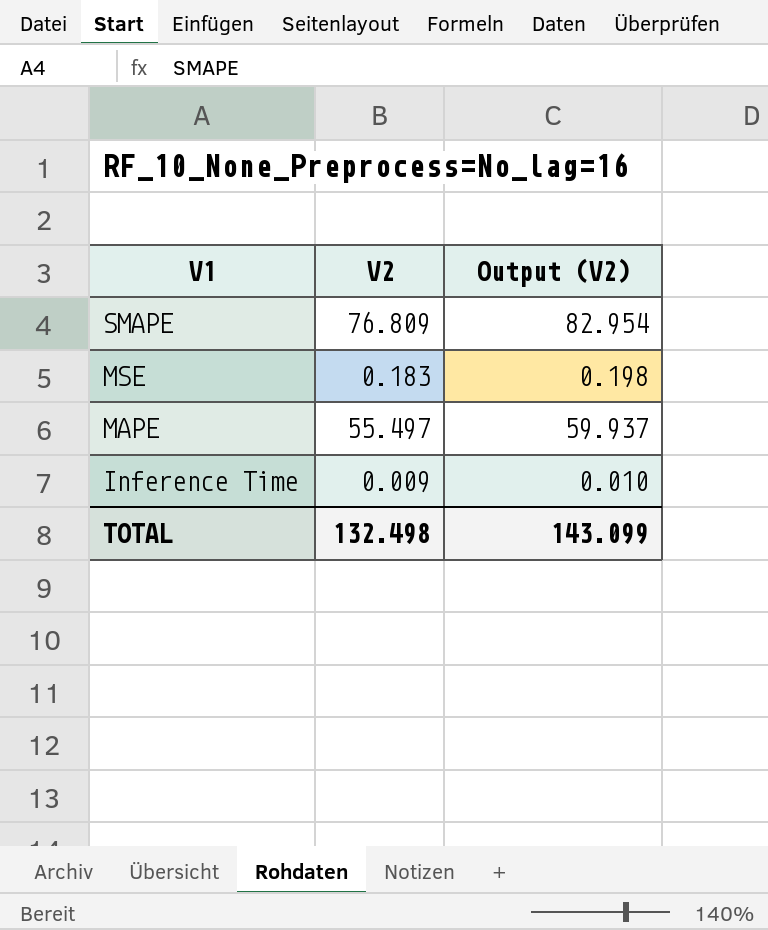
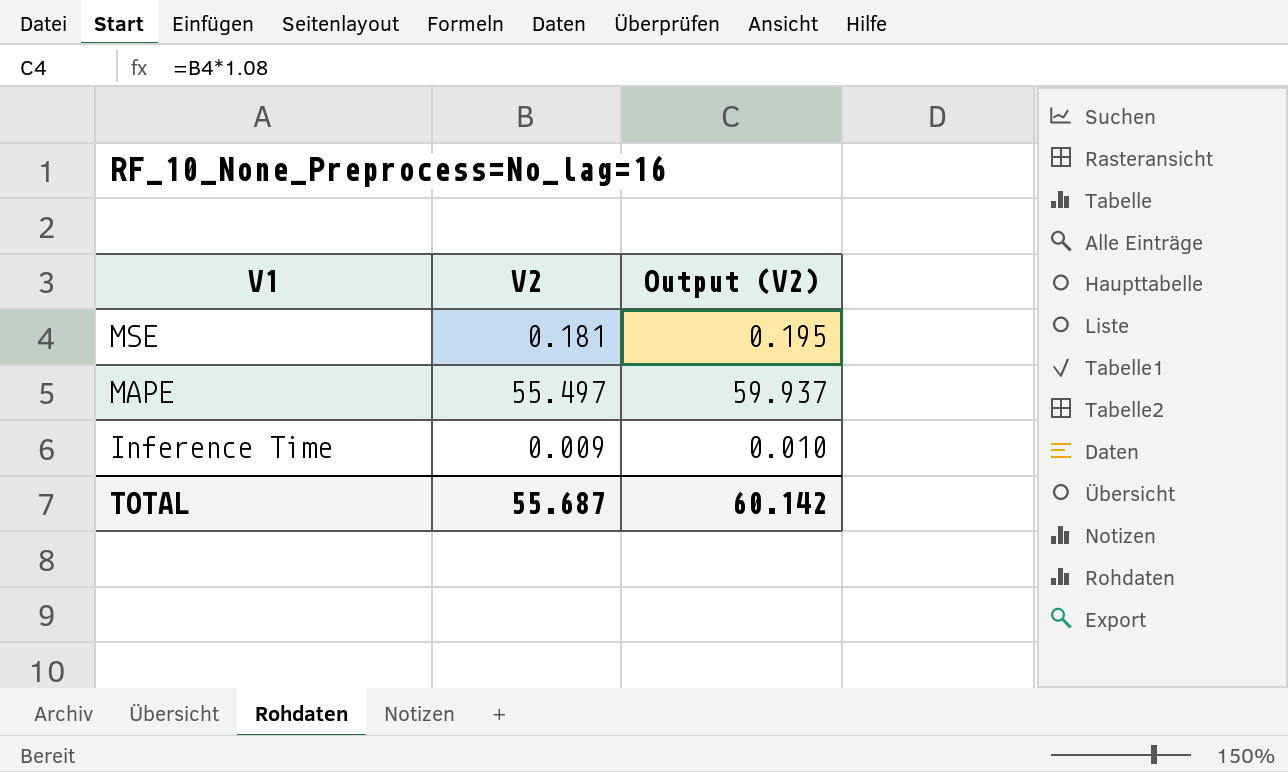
row SMAPE: 76.809 | 82.954 -> none
MSE | V2: 0.183 -> 0.181
MSE | Output (V2): 0.198 -> 0.195
TOTAL | V2: 132.498 -> 55.687
TOTAL | Output (V2): 143.099 -> 60.142

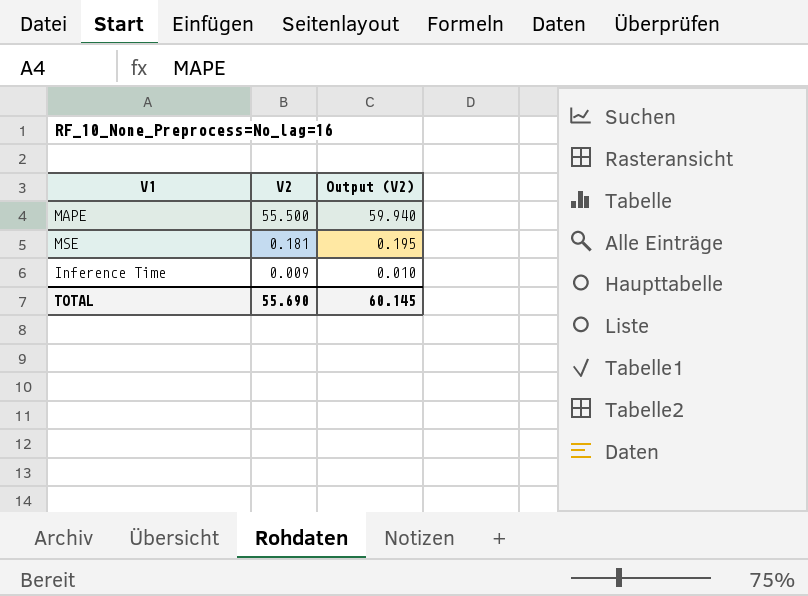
row order: V1 descending -> V2 descending
MAPE | V2: 55.497 -> 55.500
MAPE | Output (V2): 59.937 -> 59.940
TOTAL | V2: 55.687 -> 55.690
TOTAL | Output (V2): 60.142 -> 60.145

